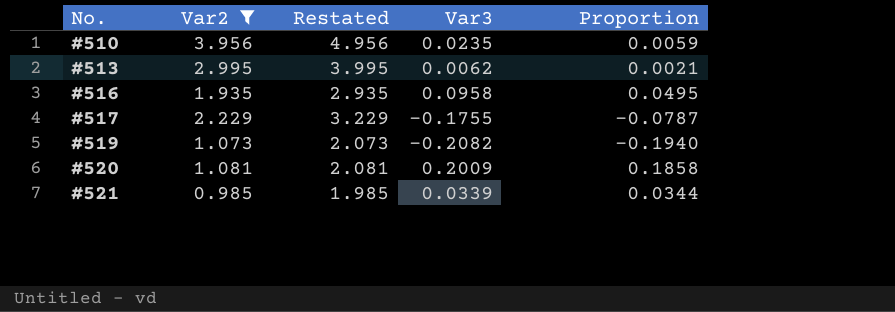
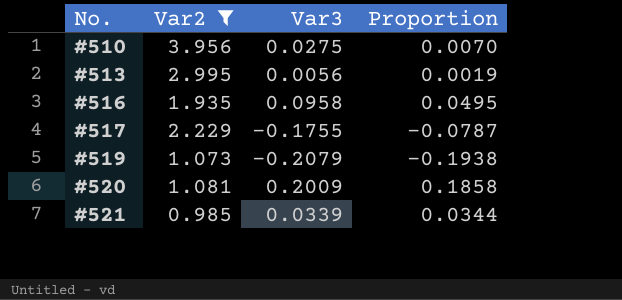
column Restated | formula: [Var2] + 1 -> none
#510 | Var3: 0.0235 -> 0.0275
#510 | Proportion: 0.0059 -> 0.0070
#513 | Var3: 0.0062 -> 0.0056
#513 | Proportion: 0.0021 -> 0.0019
#519 | Var3: -0.2082 -> -0.2079
#519 | Proportion: -0.1940 -> -0.1938

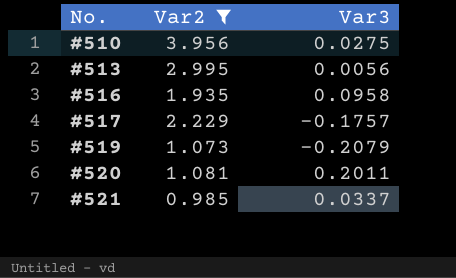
column Proportion | formula: [Var3] / [Var2] -> none
#517 | Var3: -0.1755 -> -0.1757
#520 | Var3: 0.2009 -> 0.2011
#521 | Var3: 0.0339 -> 0.0337

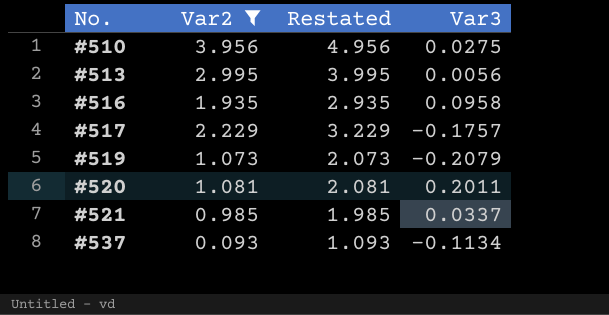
column Restated | formula: none -> [Var2] + 1
row #537: none -> 0.093 | 1.093 | -0.1134

